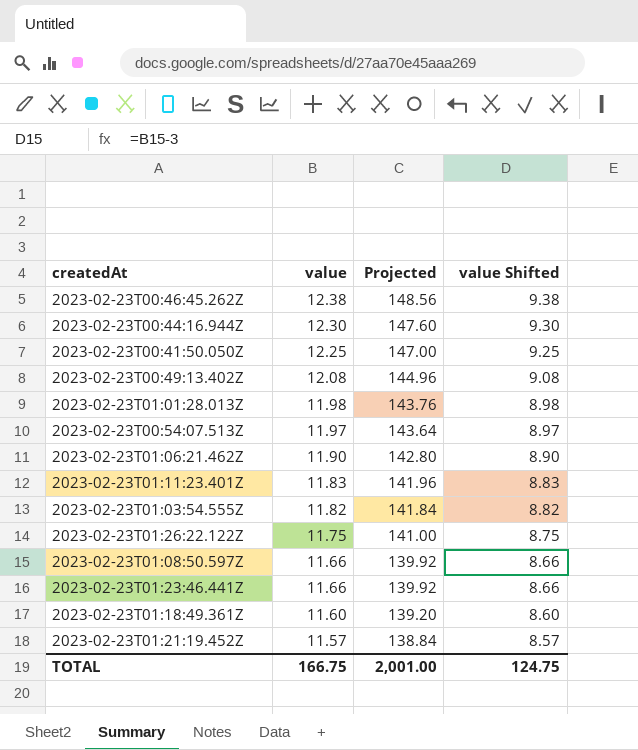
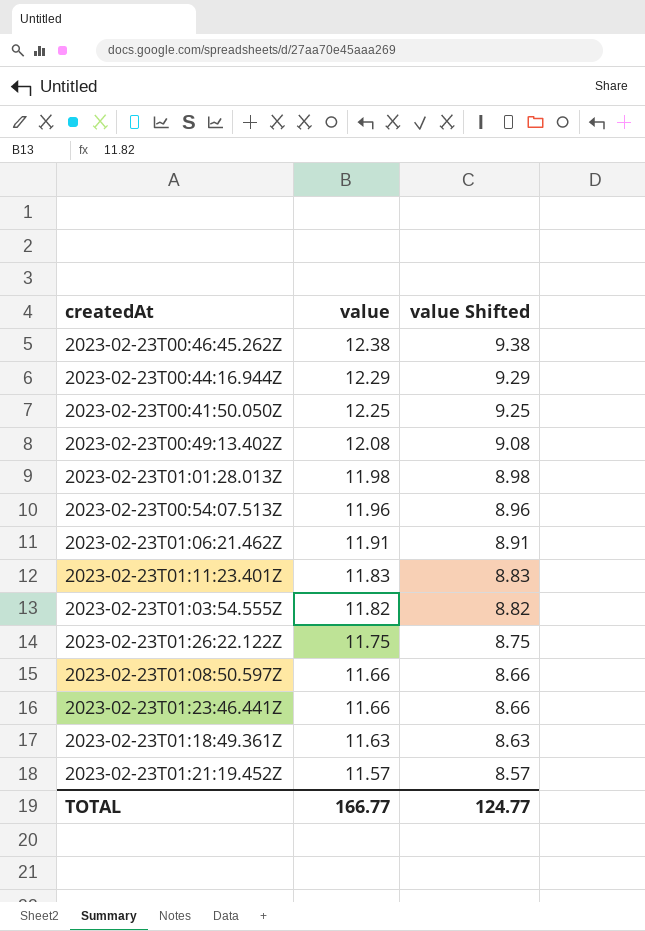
column Projected | formula: [value] * 12 -> none
2023-02-23T00:44:16.944Z | value: 12.30 -> 12.29
2023-02-23T00:44:16.944Z | value Shifted: 9.30 -> 9.29
2023-02-23T00:54:07.513Z | value: 11.97 -> 11.96
2023-02-23T00:54:07.513Z | value Shifted: 8.97 -> 8.96
2023-02-23T01:06:21.462Z | value: 11.90 -> 11.91
2023-02-23T01:06:21.462Z | value Shifted: 8.90 -> 8.91
2023-02-23T01:18:49.361Z | value: 11.60 -> 11.63
2023-02-23T01:18:49.361Z | value Shifted: 8.60 -> 8.63
TOTAL | value: 166.75 -> 166.77
TOTAL | value Shifted: 124.75 -> 124.77

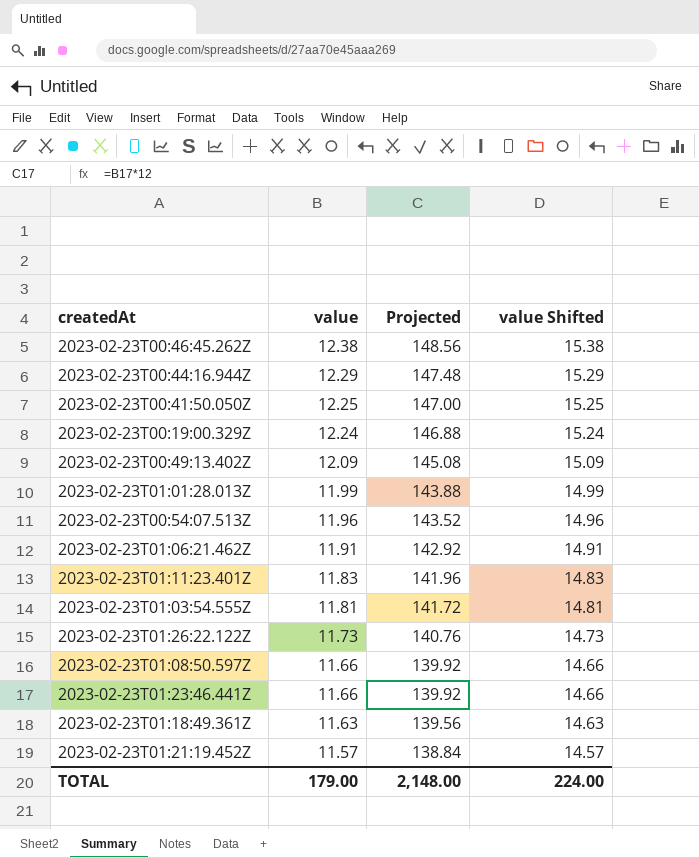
column Projected | formula: none -> [value] * 12
column value Shifted | formula: [value] - 3 -> [value] + 3
row 2023-02-23T00:19:00.329Z: none -> 12.24 | 146.88 | 15.24
2023-02-23T00:49:13.402Z | value: 12.08 -> 12.09
2023-02-23T01:01:28.013Z | value: 11.98 -> 11.99
2023-02-23T01:03:54.555Z | value: 11.82 -> 11.81
2023-02-23T01:26:22.122Z | value: 11.75 -> 11.73
TOTAL | value: 166.77 -> 179.00
TOTAL | value Shifted: 124.77 -> 224.00

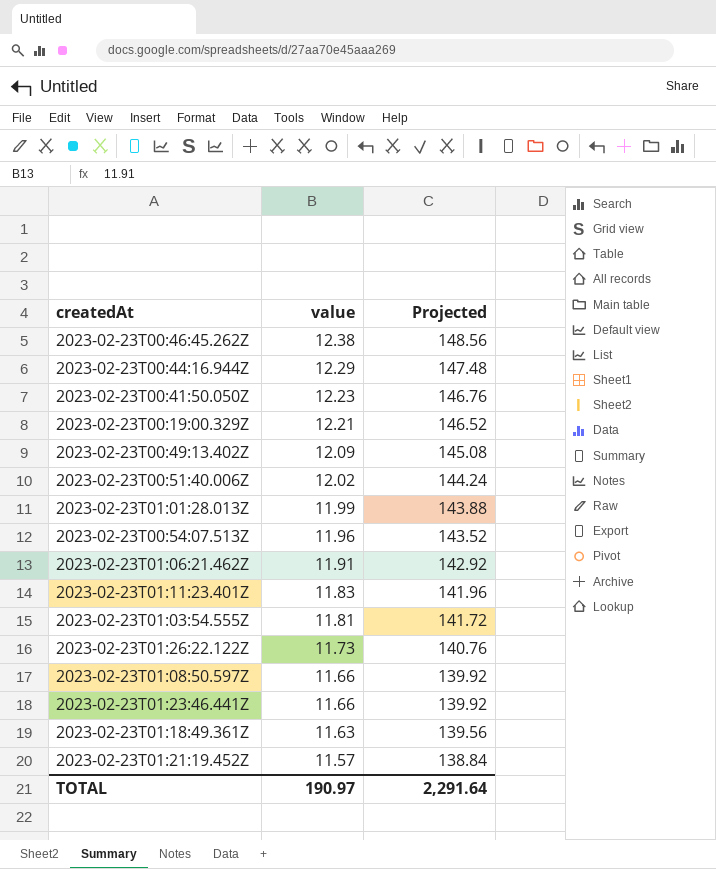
column value Shifted | formula: [value] + 3 -> none
2023-02-23T00:41:50.050Z | value: 12.25 -> 12.23
2023-02-23T00:41:50.050Z | Projected: 147.00 -> 146.76
2023-02-23T00:19:00.329Z | value: 12.24 -> 12.21
2023-02-23T00:19:00.329Z | Projected: 146.88 -> 146.52
row 2023-02-23T00:51:40.006Z: none -> 12.02 | 144.24
TOTAL | value: 179.00 -> 190.97
TOTAL | Projected: 2,148.00 -> 2,291.64

